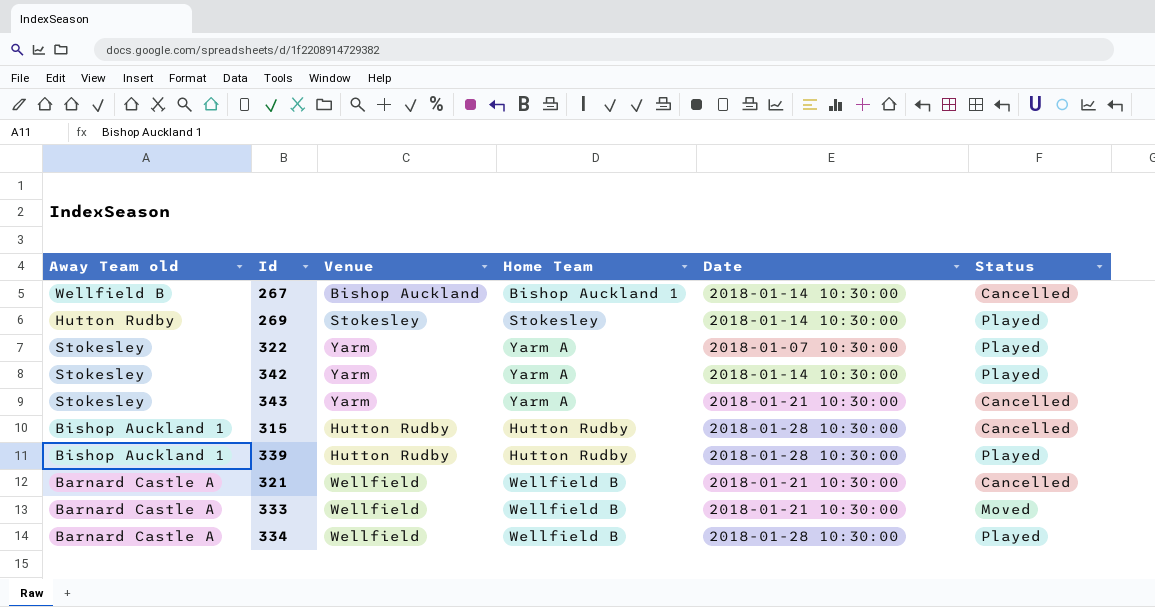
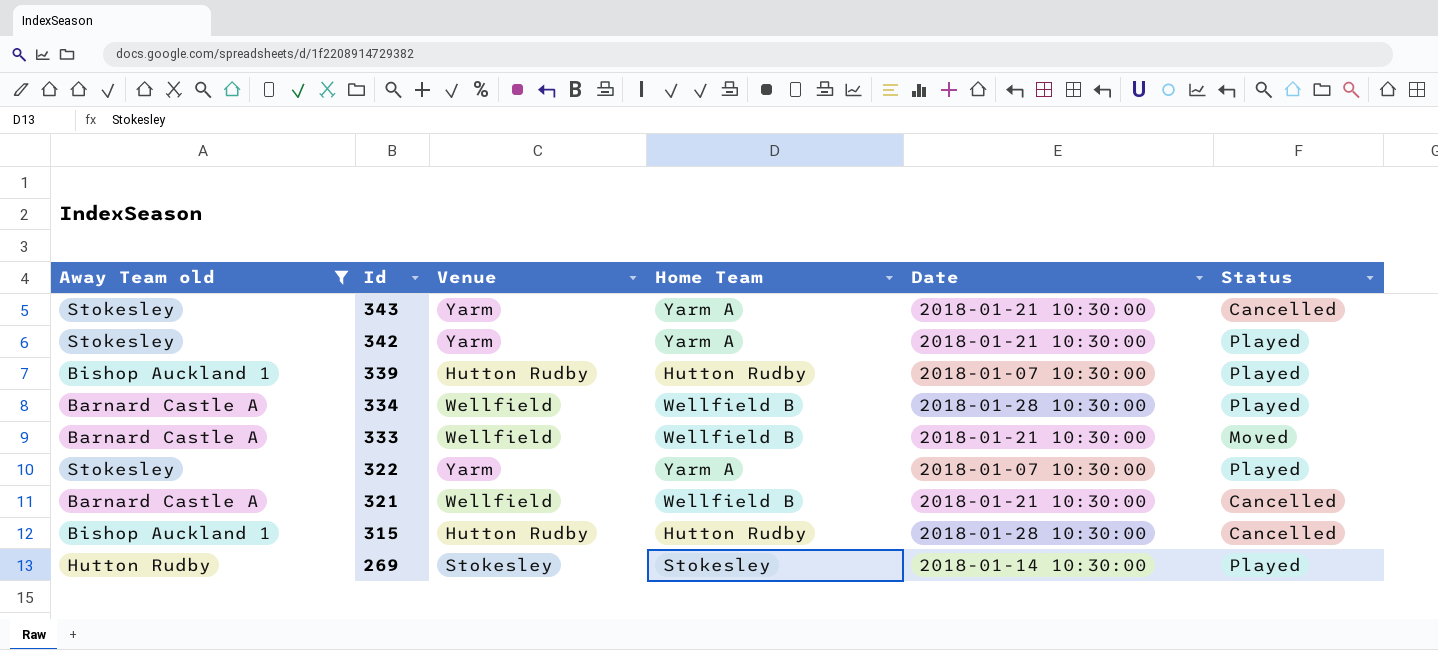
filter: none -> Away Team old != Wellfield B
row order: none -> Id descending
342 | Date: 2018-01-14 10:30:00 -> 2018-01-21 10:30:00
339 | Date: 2018-01-28 10:30:00 -> 2018-01-07 10:30:00

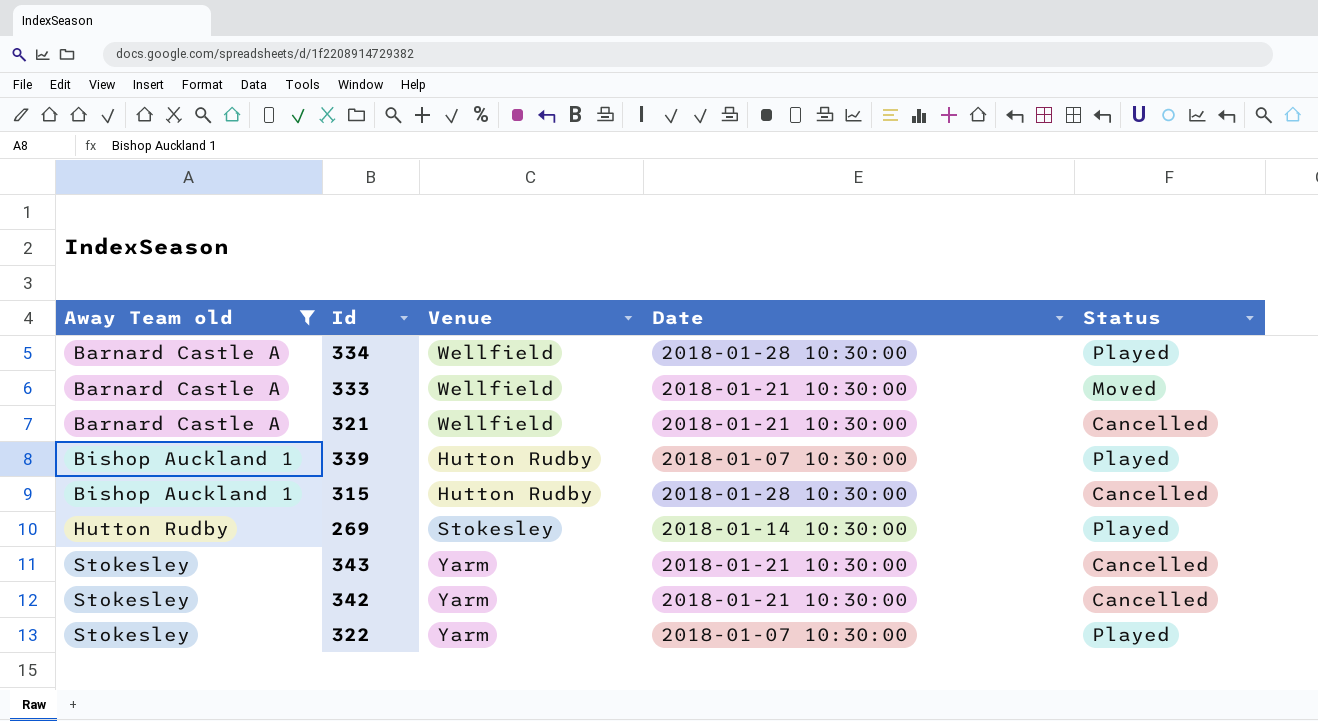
row order: Id descending -> Away Team old ascending
column Home Team | position: 4 -> none
342 | Status: Played -> Cancelled

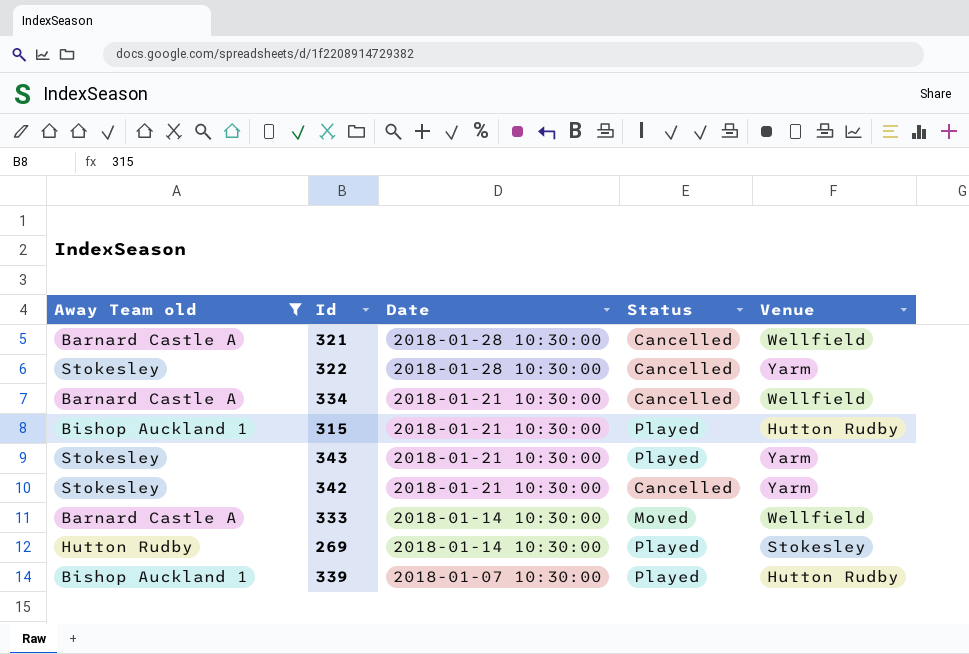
row order: Away Team old ascending -> Date descending
column Venue | position: 3 -> 5
321 | Date: 2018-01-21 10:30:00 -> 2018-01-28 10:30:00
322 | Date: 2018-01-07 10:30:00 -> 2018-01-28 10:30:00
322 | Status: Played -> Cancelled
334 | Date: 2018-01-28 10:30:00 -> 2018-01-21 10:30:00
334 | Status: Played -> Cancelled
315 | Date: 2018-01-28 10:30:00 -> 2018-01-21 10:30:00
315 | Status: Cancelled -> Played
343 | Status: Cancelled -> Played
333 | Date: 2018-01-21 10:30:00 -> 2018-01-14 10:30:00

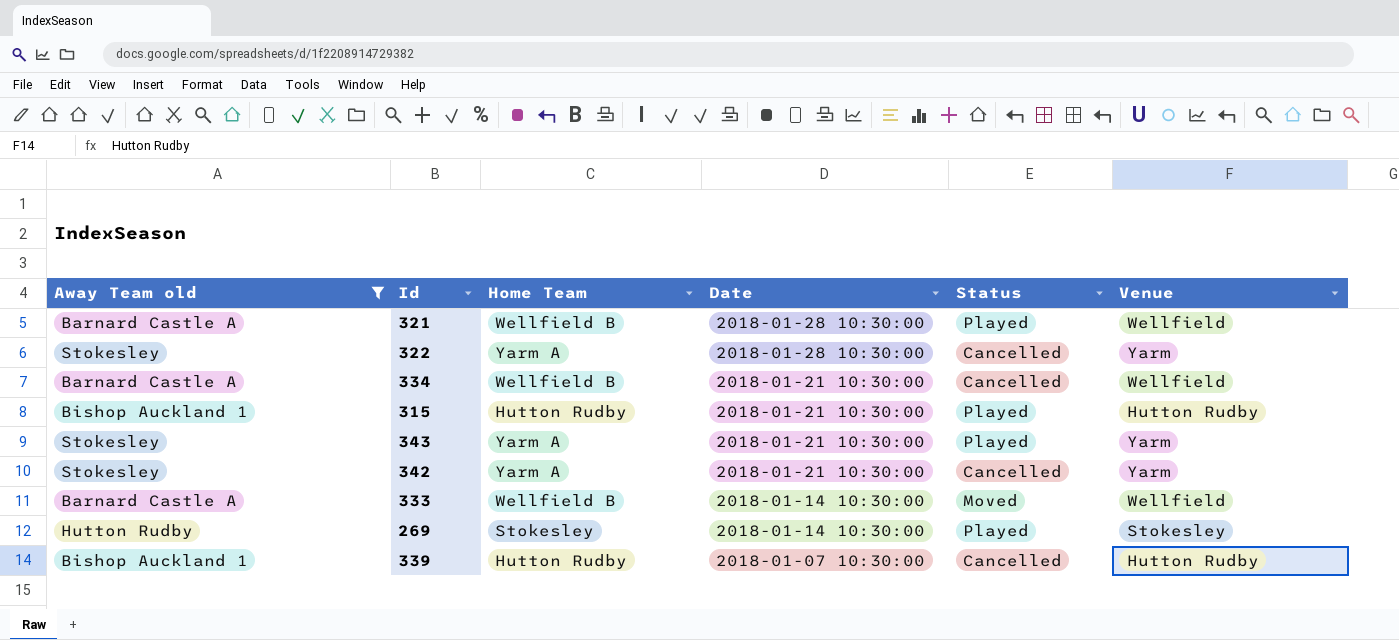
column Home Team | position: none -> 3
321 | Status: Cancelled -> Played
339 | Status: Played -> Cancelled

